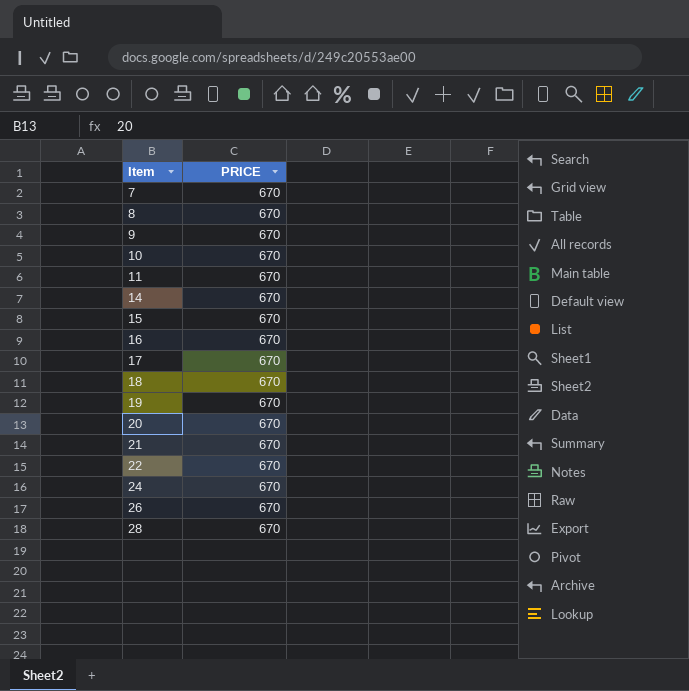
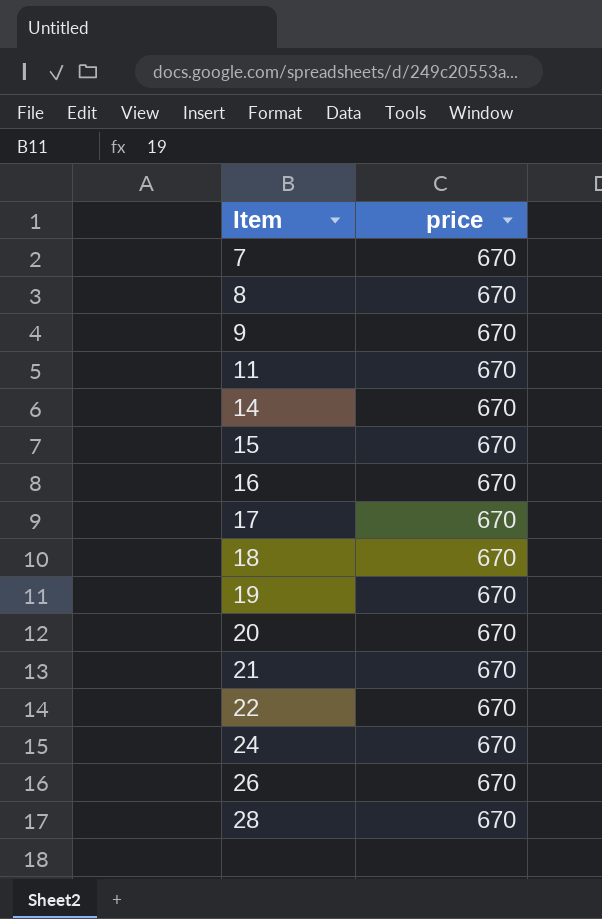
column name: PRICE -> price
row 10: 670 -> none

